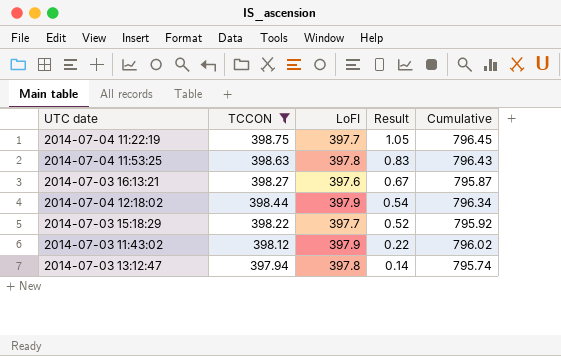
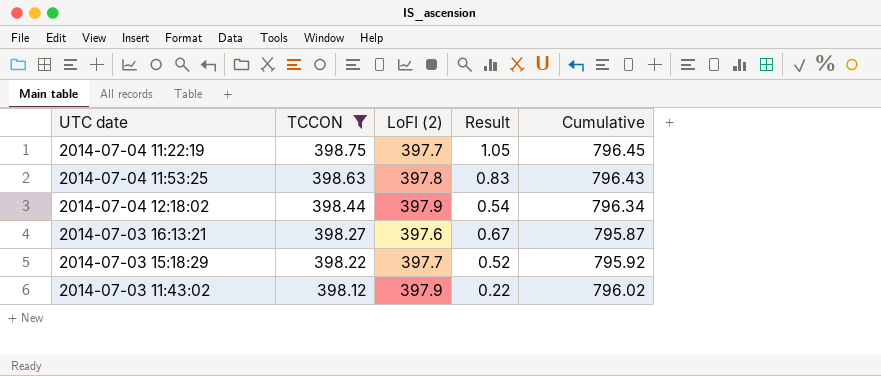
row order: Result descending -> TCCON descending
column name: LoFI -> LoFI (2)
row 2014-07-03 13:12:47: 397.94 | 397.8 | 0.14 | 795.74 -> none

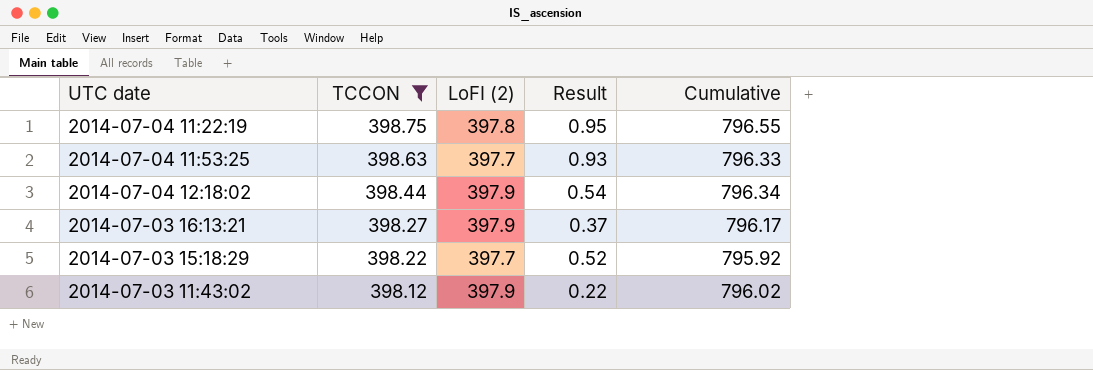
2014-07-04 11:22:19 | LoFI (2): 397.7 -> 397.8
2014-07-04 11:22:19 | Result: 1.05 -> 0.95
2014-07-04 11:22:19 | Cumulative: 796.45 -> 796.55
2014-07-04 11:53:25 | LoFI (2): 397.8 -> 397.7
2014-07-04 11:53:25 | Result: 0.83 -> 0.93
2014-07-04 11:53:25 | Cumulative: 796.43 -> 796.33
2014-07-03 16:13:21 | LoFI (2): 397.6 -> 397.9
2014-07-03 16:13:21 | Result: 0.67 -> 0.37
2014-07-03 16:13:21 | Cumulative: 795.87 -> 796.17

